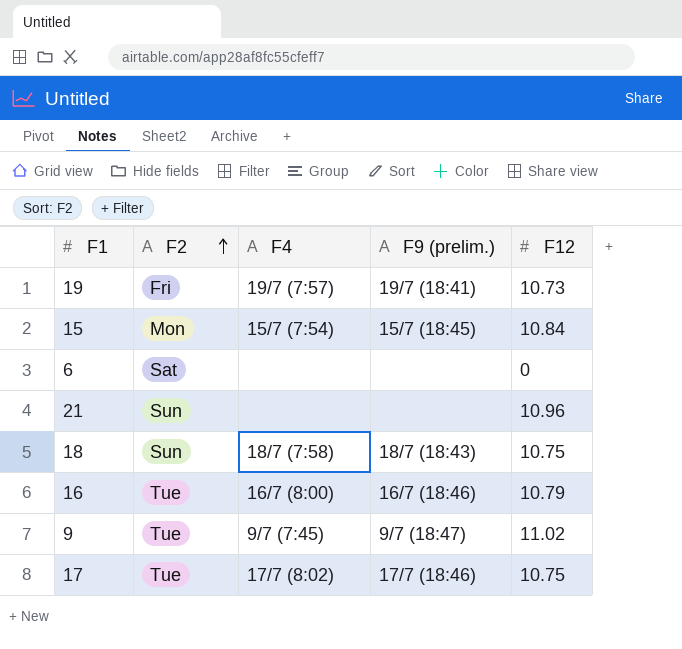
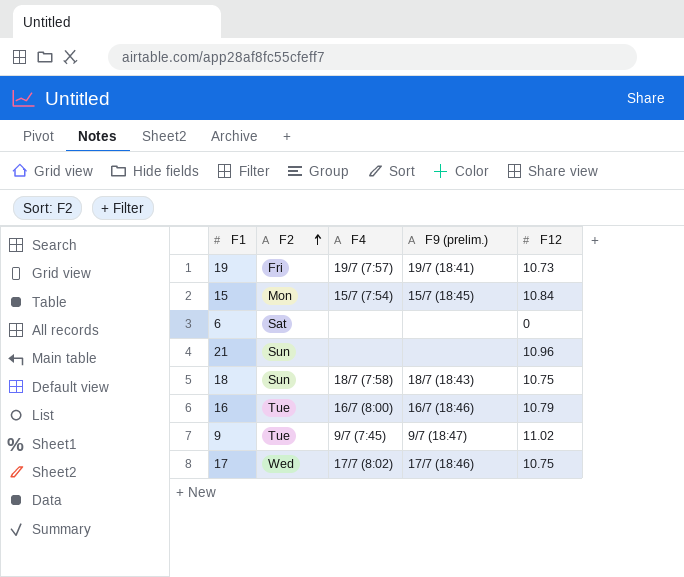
17 | F2: Tue -> Wed

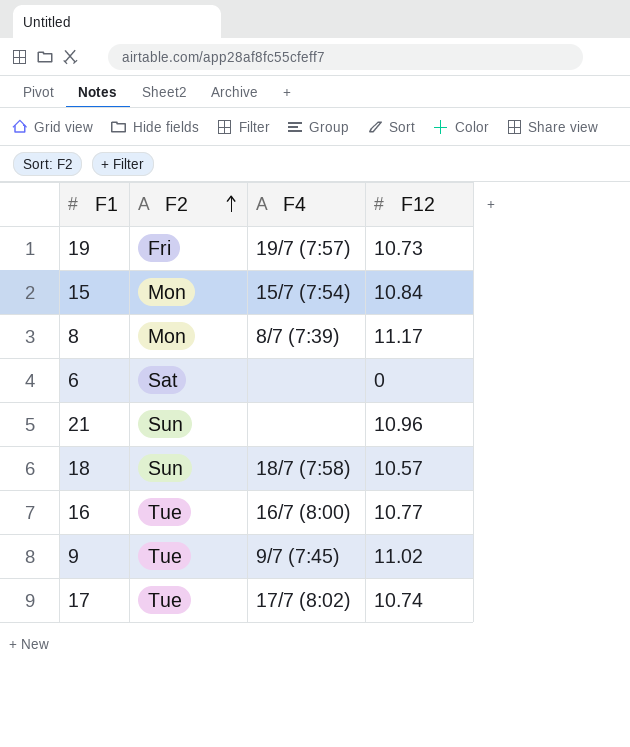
column F9 (prelim.) | position: 4 -> none
row 8: none -> Mon | 8/7 (7:39) | 11.17
18 | F12: 10.75 -> 10.57
16 | F12: 10.79 -> 10.77
17 | F2: Wed -> Tue
17 | F12: 10.75 -> 10.74

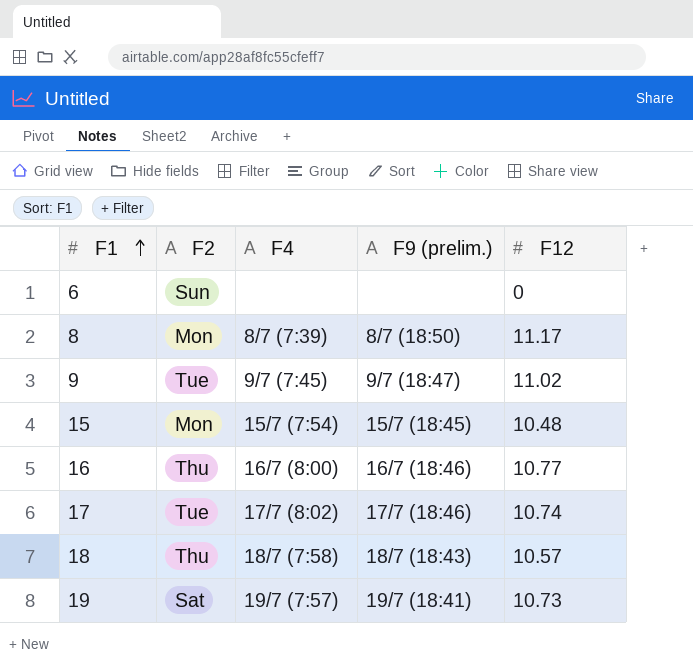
row order: F2 ascending -> F1 ascending
column F9 (prelim.) | position: none -> 4
row 21: Sun | none | 10.96 -> none
6 | F2: Sat -> Sun
15 | F12: 10.84 -> 10.48
16 | F2: Tue -> Thu
18 | F2: Sun -> Thu
19 | F2: Fri -> Sat

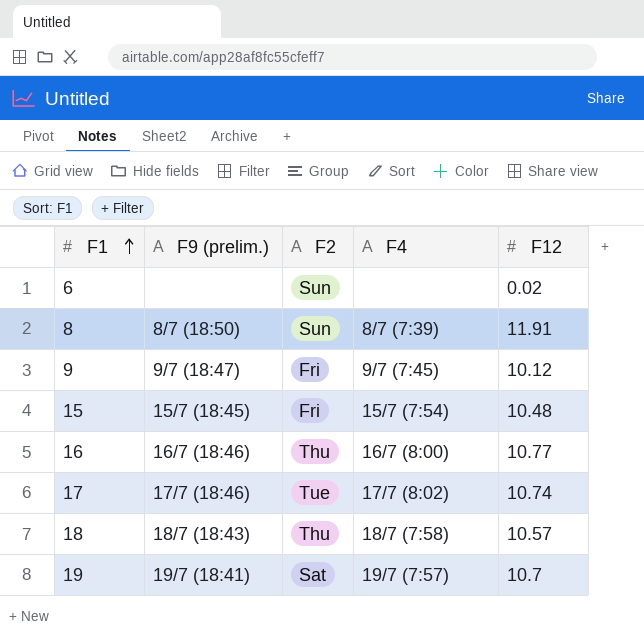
column F9 (prelim.) | position: 4 -> 2
6 | F12: 0 -> 0.02
8 | F2: Mon -> Sun
8 | F12: 11.17 -> 11.91
9 | F2: Tue -> Fri
9 | F12: 11.02 -> 10.12
15 | F2: Mon -> Fri
19 | F12: 10.73 -> 10.7

